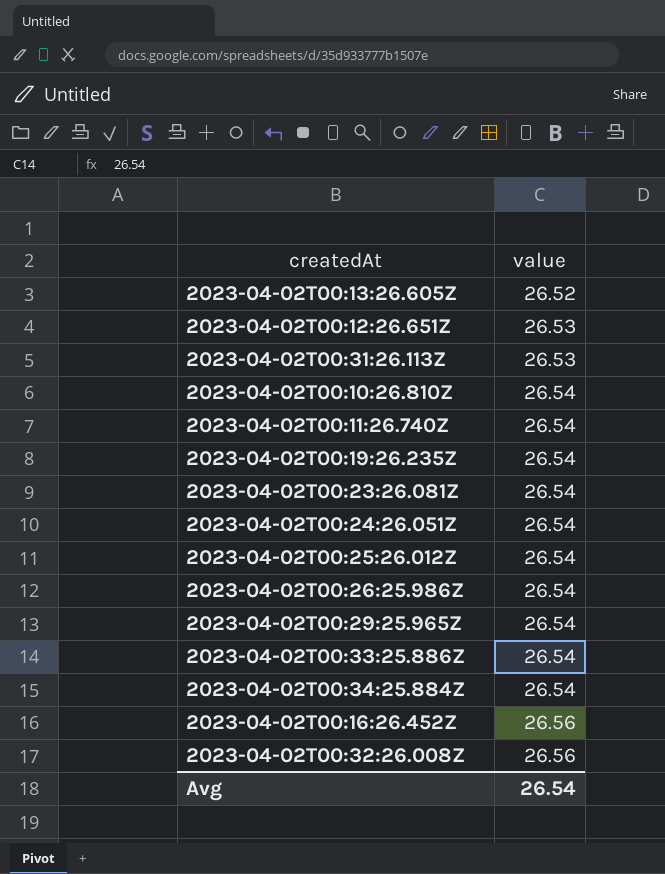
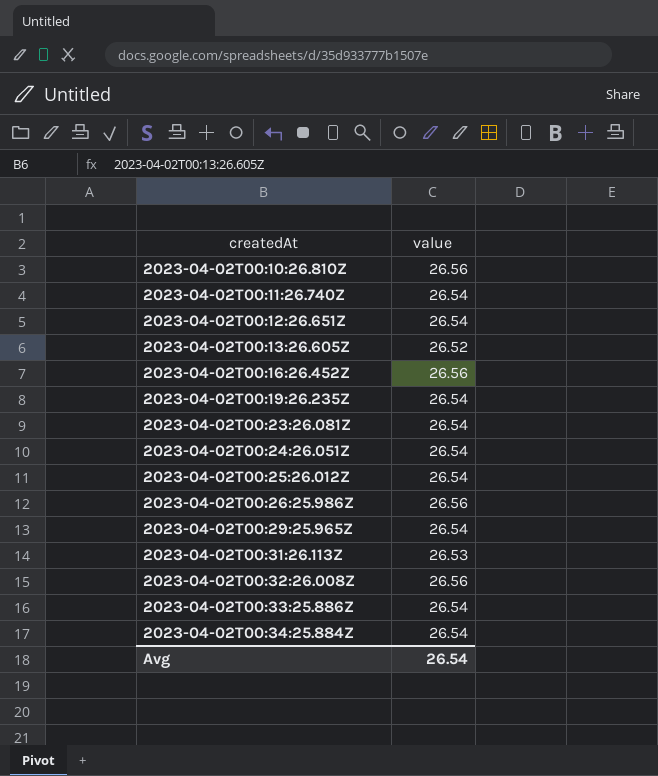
row order: value ascending -> createdAt ascending
2023-04-02T00:10:26.810Z | value: 26.54 -> 26.56
2023-04-02T00:12:26.651Z | value: 26.53 -> 26.54
2023-04-02T00:26:25.986Z | value: 26.54 -> 26.56

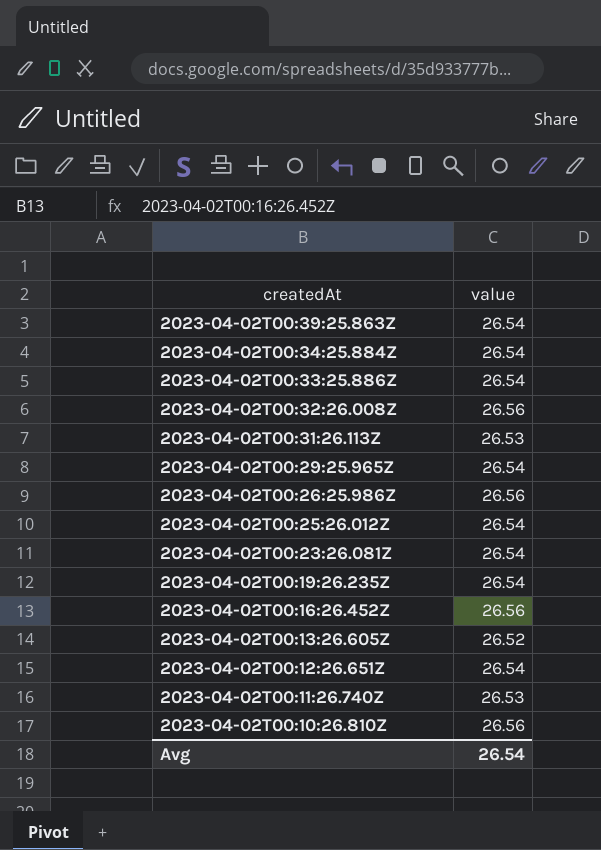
row order: createdAt ascending -> createdAt descending
row 2023-04-02T00:24:26.051Z: 26.54 -> none
row 2023-04-02T00:39:25.863Z: none -> 26.54
2023-04-02T00:11:26.740Z | value: 26.54 -> 26.53

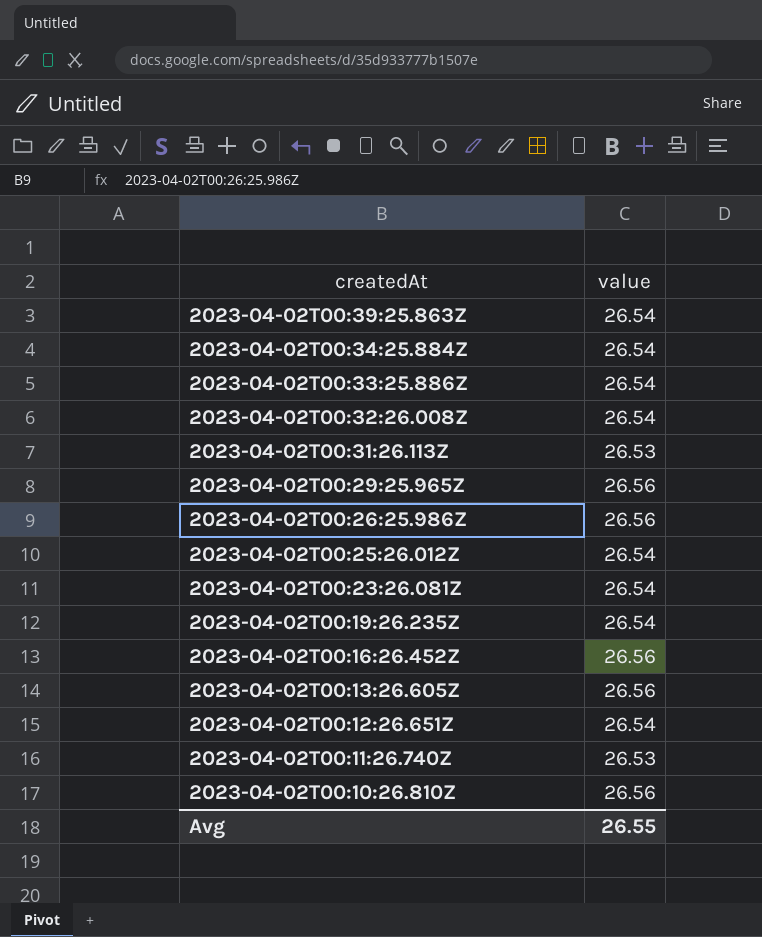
2023-04-02T00:32:26.008Z | value: 26.56 -> 26.54
2023-04-02T00:29:25.965Z | value: 26.54 -> 26.56
2023-04-02T00:13:26.605Z | value: 26.52 -> 26.56
Avg | value: 26.54 -> 26.55

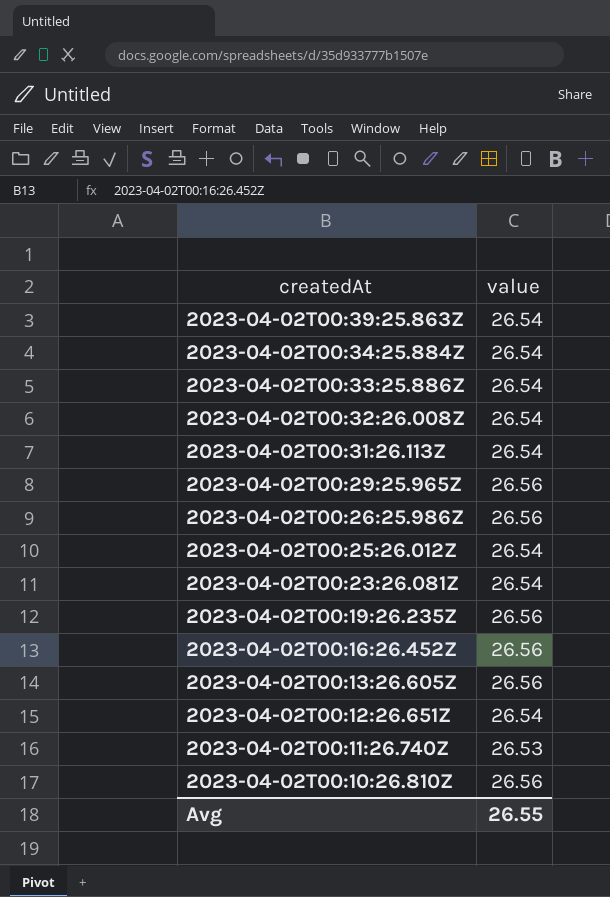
2023-04-02T00:31:26.113Z | value: 26.53 -> 26.54
2023-04-02T00:19:26.235Z | value: 26.54 -> 26.56

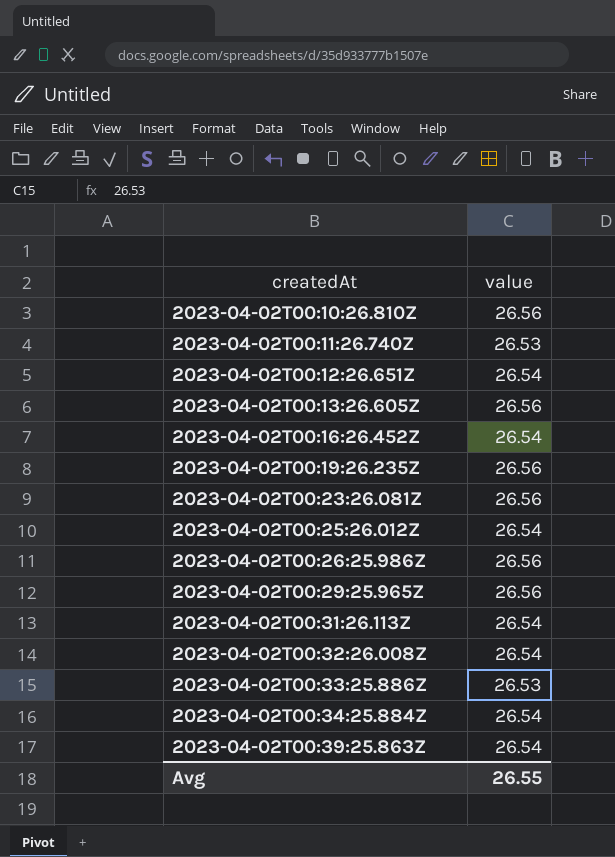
row order: createdAt descending -> createdAt ascending
2023-04-02T00:16:26.452Z | value: 26.56 -> 26.54
2023-04-02T00:23:26.081Z | value: 26.54 -> 26.56
2023-04-02T00:33:25.886Z | value: 26.54 -> 26.53

